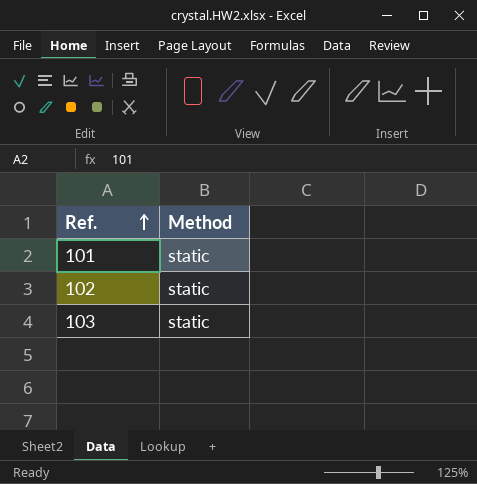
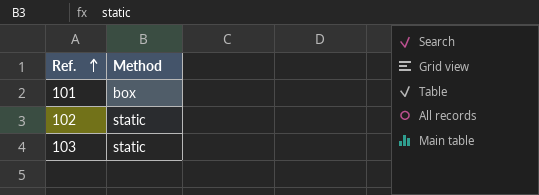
101 | Method: static -> box

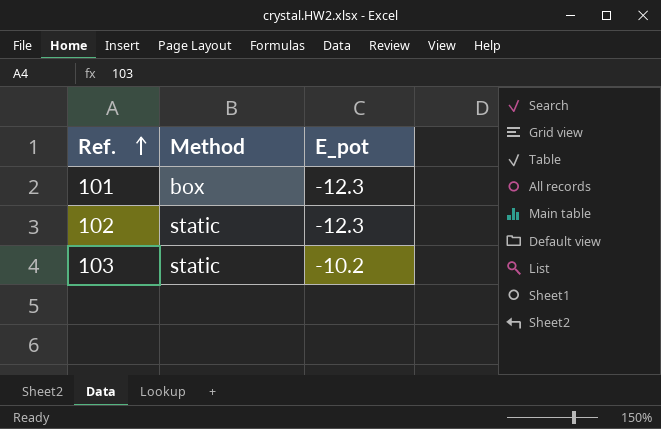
column E_pot | position: none -> 3

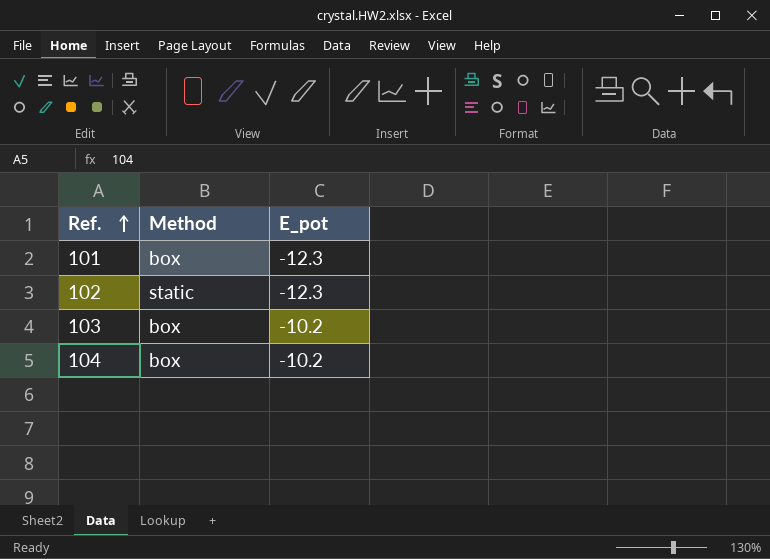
103 | Method: static -> box
row 104: none -> box | -10.2

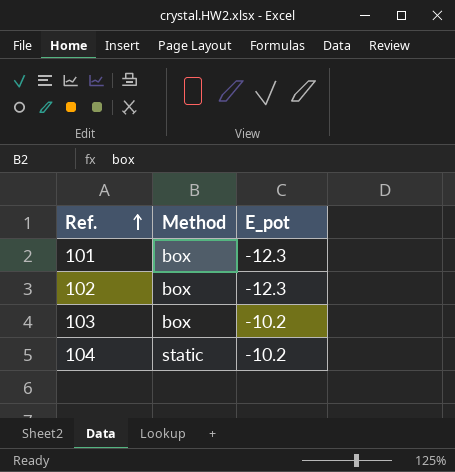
102 | Method: static -> box
104 | Method: box -> static

